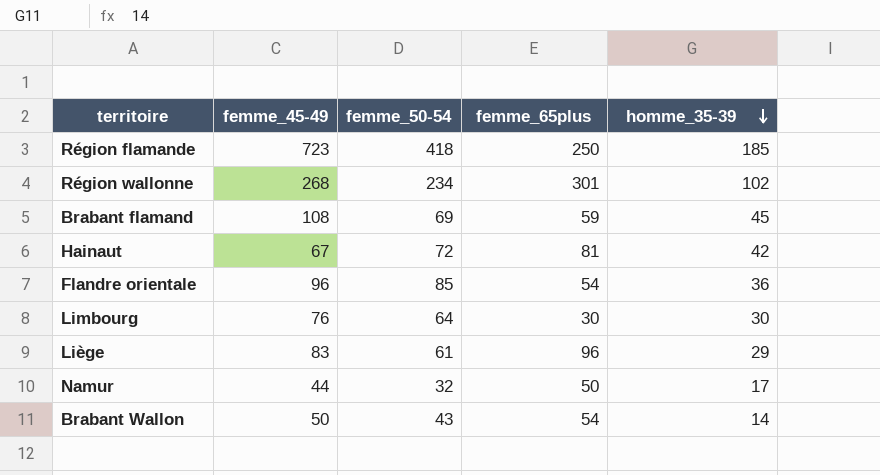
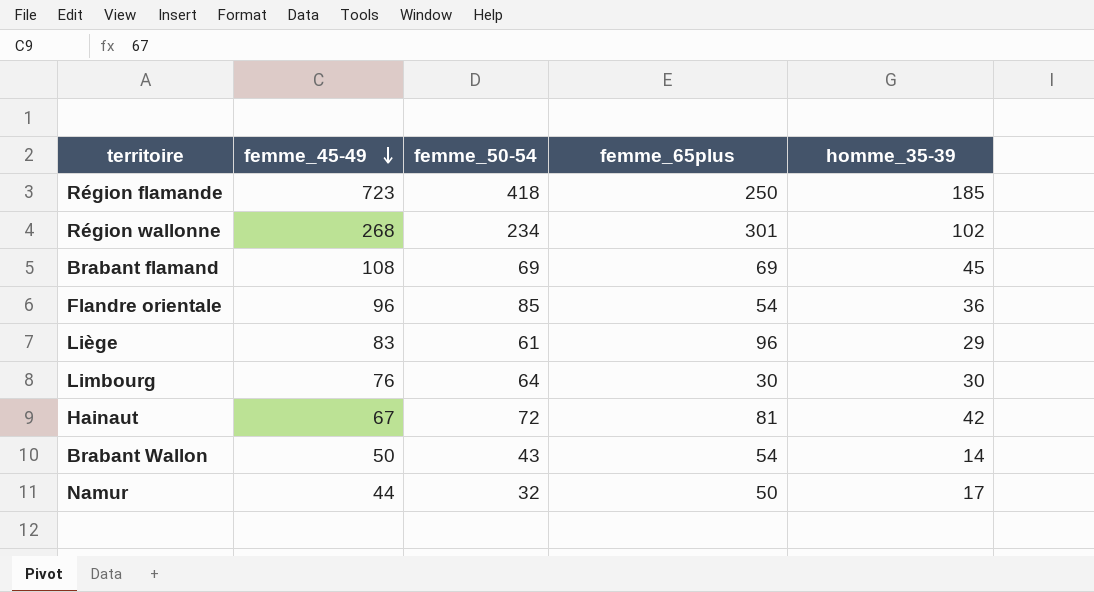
row order: homme_35-39 descending -> femme_45-49 descending
Brabant flamand | femme_65plus: 59 -> 69

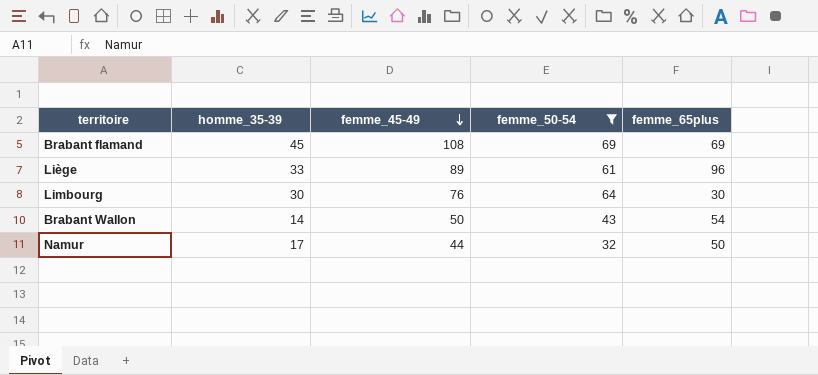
filter: none -> femme_50-54 <= 69
column homme_35-39 | position: 5 -> 2
Liège | homme_35-39: 29 -> 33
Liège | femme_45-49: 83 -> 89

